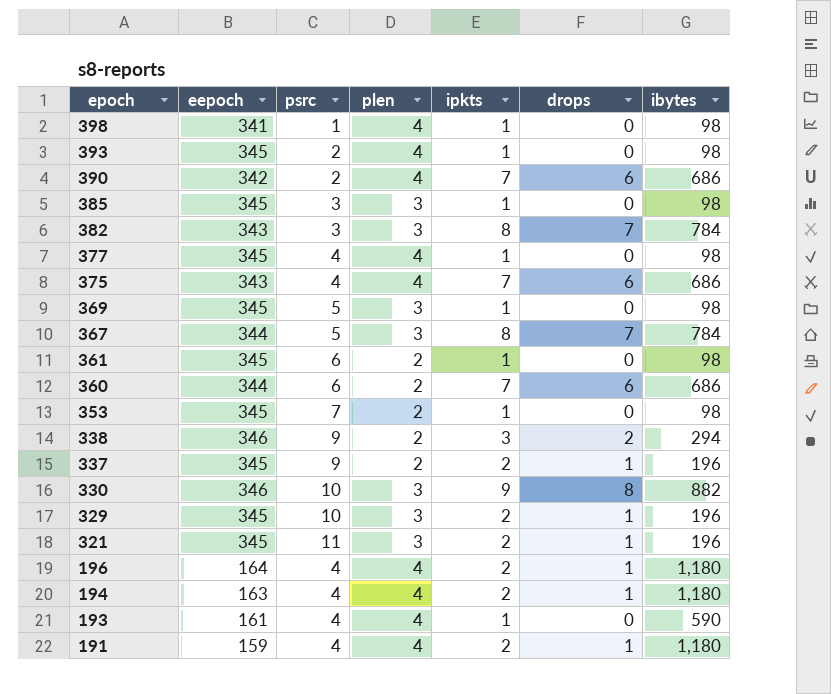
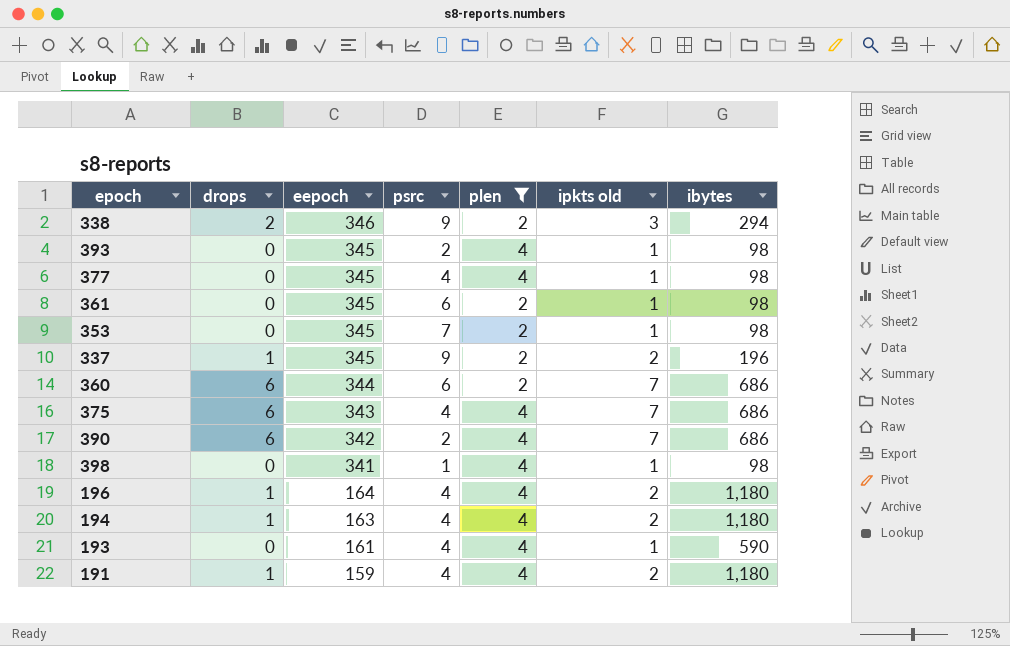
filter: none -> plen != 3
row order: epoch descending -> eepoch descending
column drops | position: 6 -> 2
column name: ipkts -> ipkts old

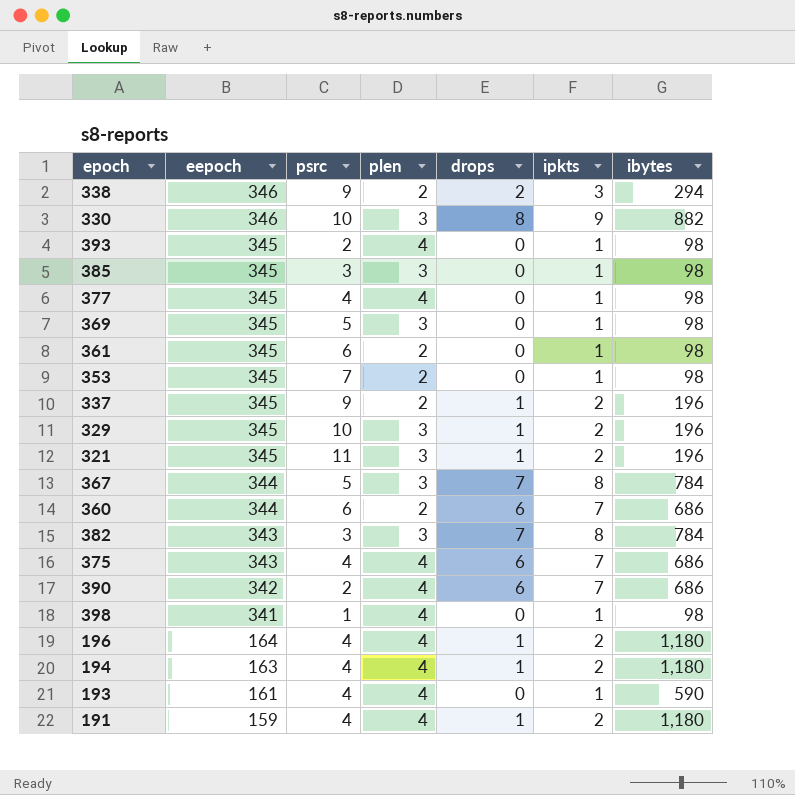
filter: plen != 3 -> none
column drops | position: 2 -> 5
column name: ipkts old -> ipkts

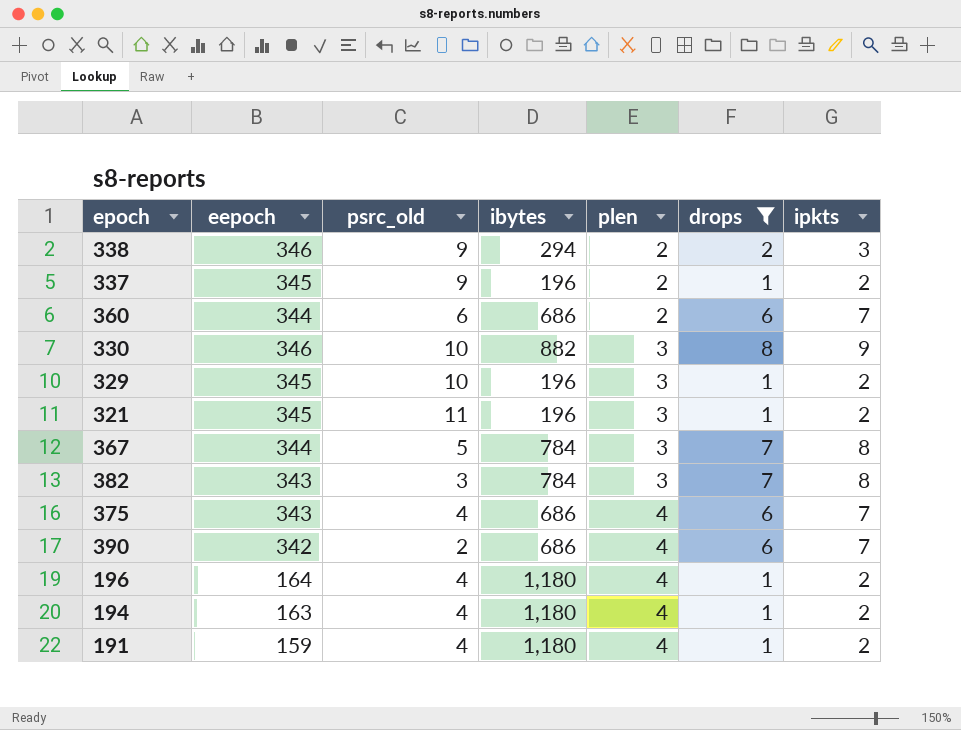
filter: none -> drops != 0
row order: eepoch descending -> plen ascending
column name: psrc -> psrc_old
column ibytes | position: 7 -> 4

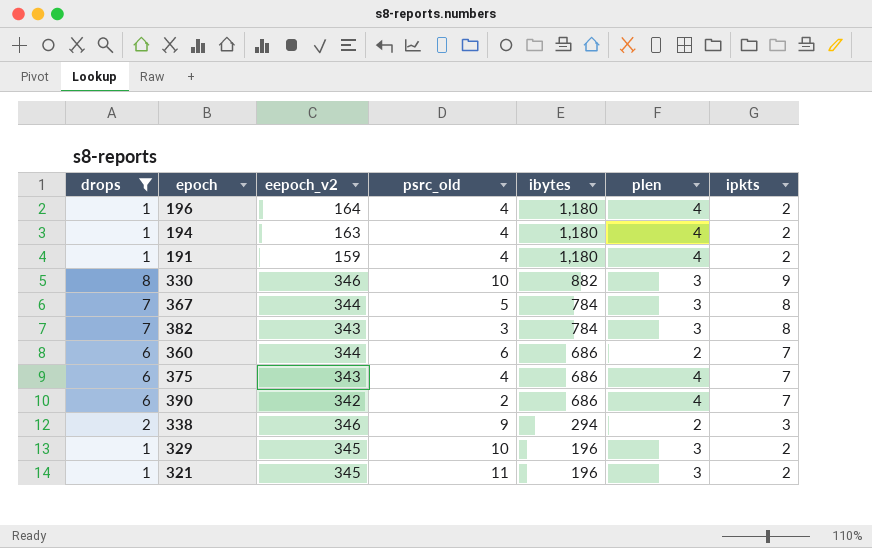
row order: plen ascending -> ibytes descending
column drops | position: 6 -> 1
column name: eepoch -> eepoch_v2
row 337: 345 | 9 | 196 | 2 | 1 | 2 -> none

